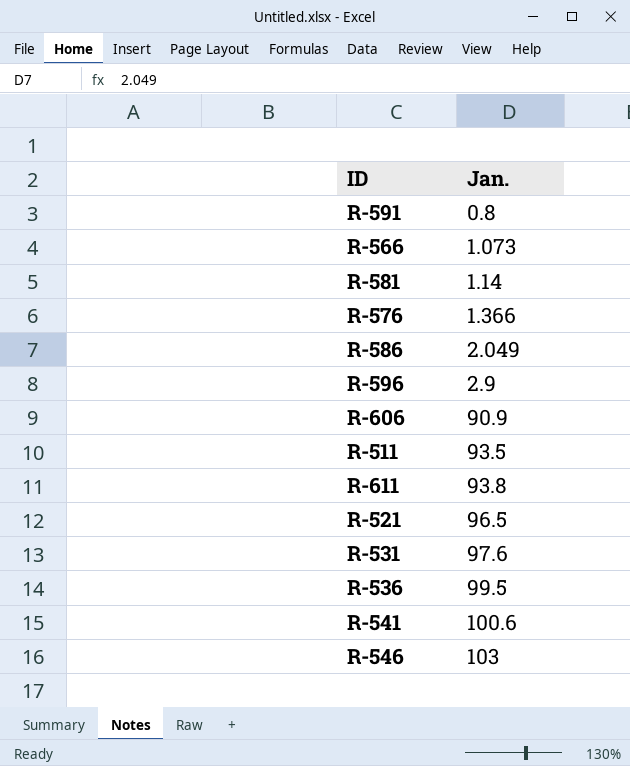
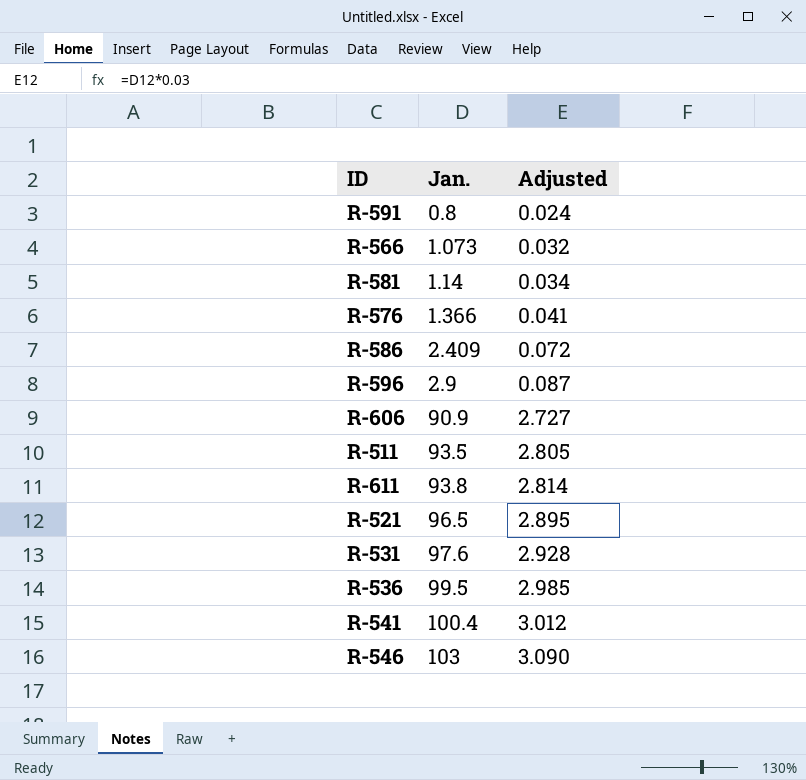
column Adjusted | formula: none -> [Jan.] * 0.03
R-586 | Jan.: 2.049 -> 2.409
R-541 | Jan.: 100.6 -> 100.4

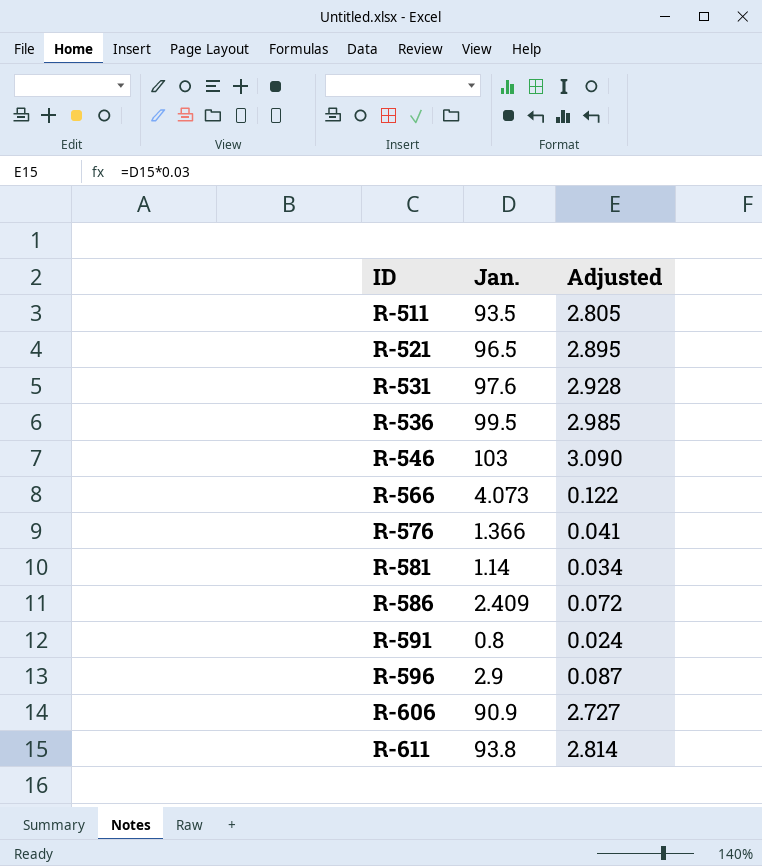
row order: Jan. ascending -> ID ascending
row R-541: 100.4 | 3.012 -> none
R-566 | Jan.: 1.073 -> 4.073
R-566 | Adjusted: 0.032 -> 0.122

